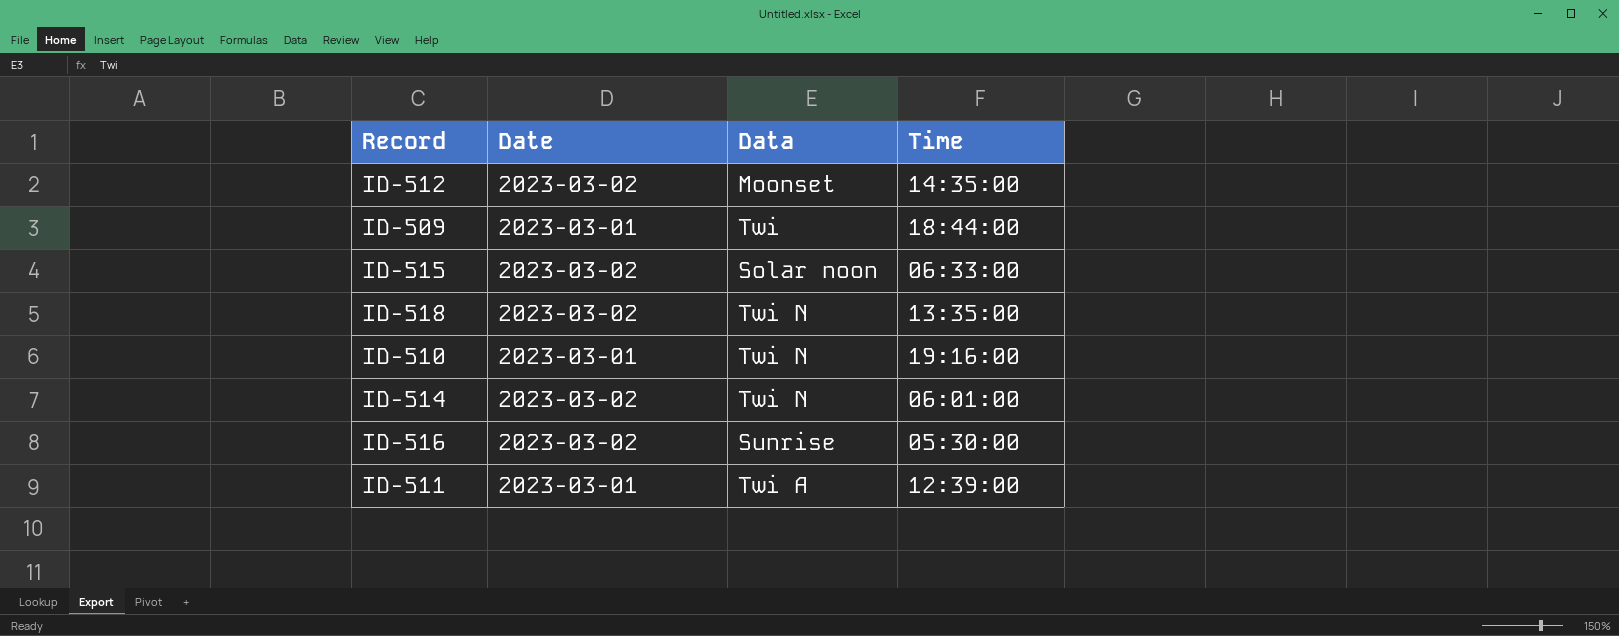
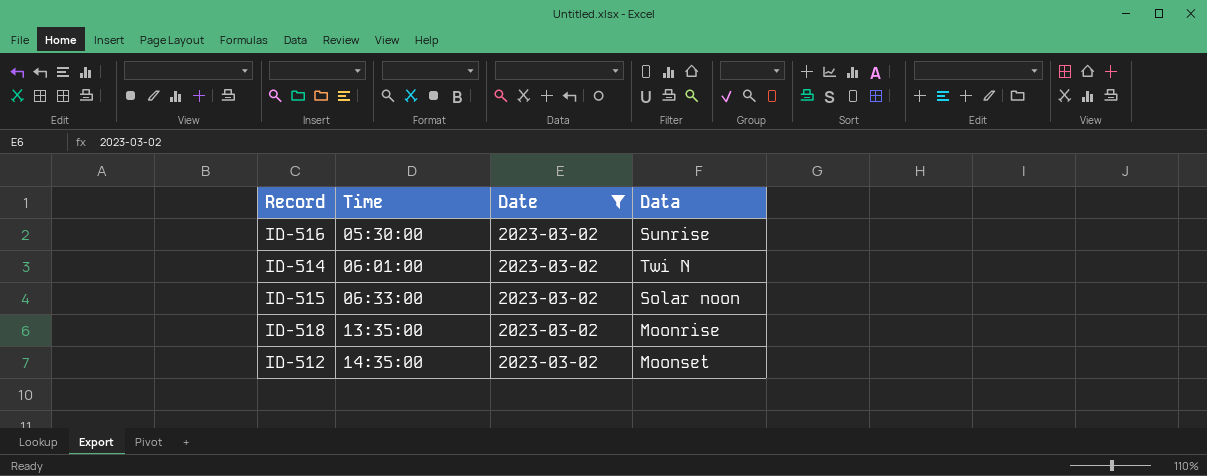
filter: none -> Date = 2023-03-02
row order: none -> Time ascending
column Time | position: 4 -> 2
ID-518 | Data: Twi N -> Moonrise

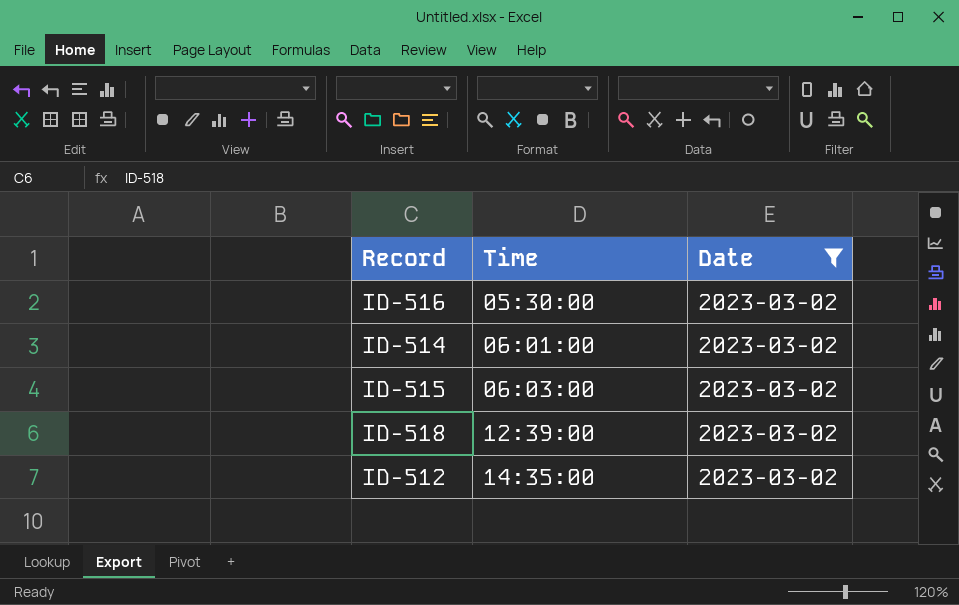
column Data | position: 4 -> none
ID-515 | Time: 06:33:00 -> 06:03:00
ID-518 | Time: 13:35:00 -> 12:39:00

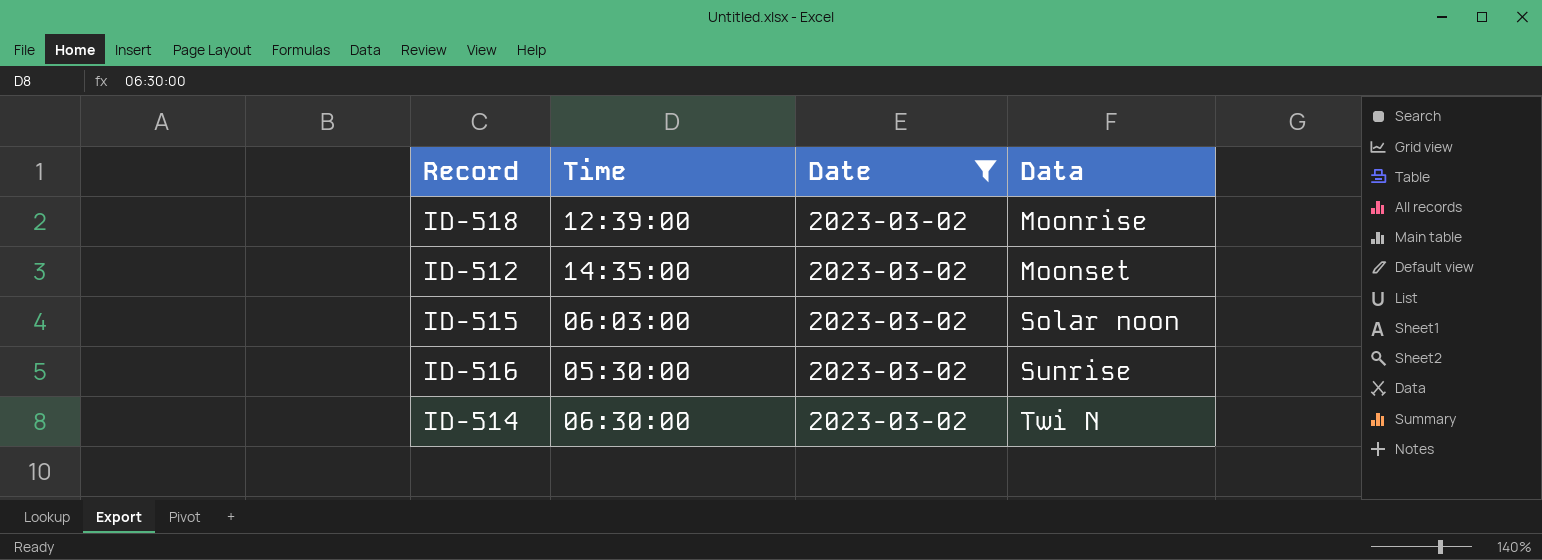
row order: Time ascending -> Data ascending
column Data | position: none -> 4
ID-514 | Time: 06:01:00 -> 06:30:00

